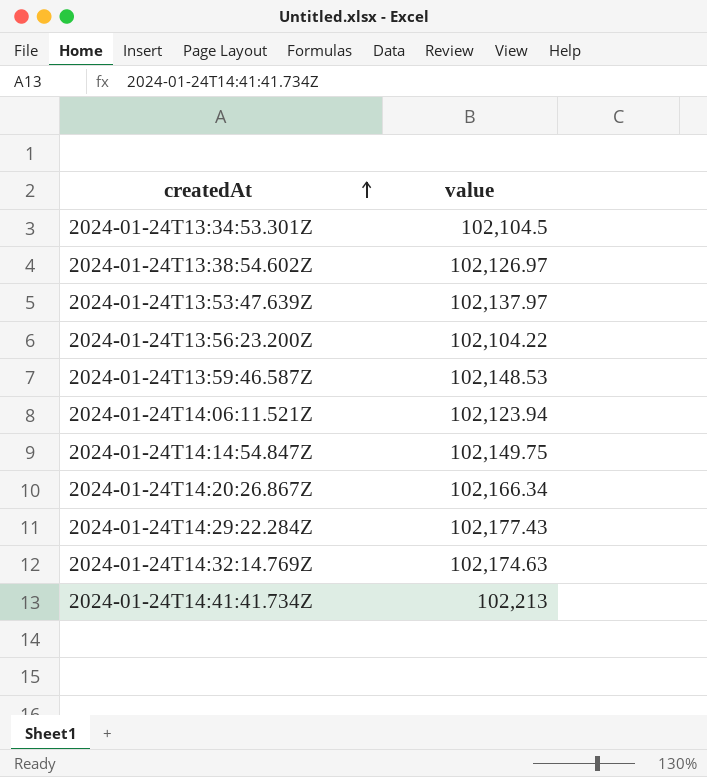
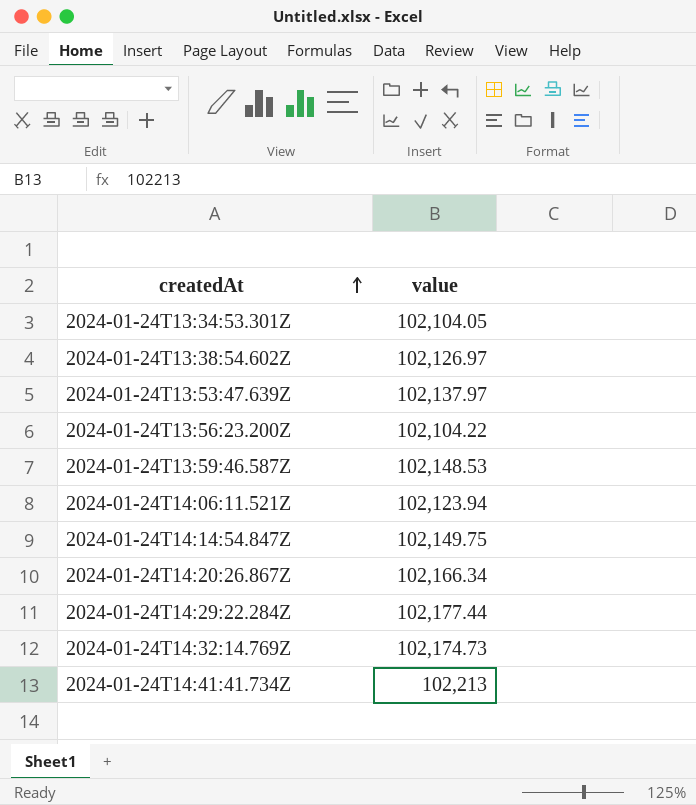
2024-01-24T13:34:53.301Z | value: 102,104.5 -> 102,104.05
2024-01-24T14:29:22.284Z | value: 102,177.43 -> 102,177.44
2024-01-24T14:32:14.769Z | value: 102,174.63 -> 102,174.73

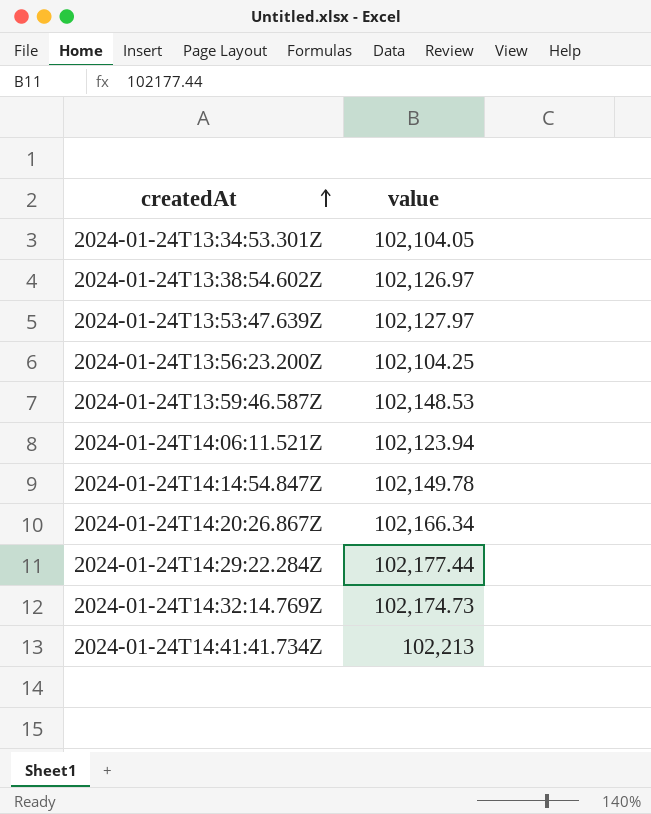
2024-01-24T13:53:47.639Z | value: 102,137.97 -> 102,127.97
2024-01-24T13:56:23.200Z | value: 102,104.22 -> 102,104.25
2024-01-24T14:14:54.847Z | value: 102,149.75 -> 102,149.78

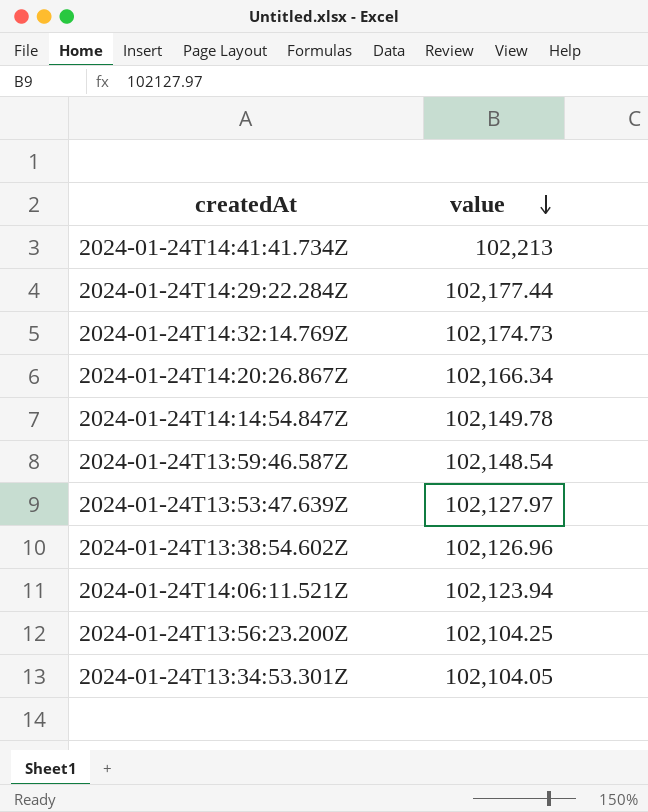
row order: createdAt ascending -> value descending
2024-01-24T13:59:46.587Z | value: 102,148.53 -> 102,148.54
2024-01-24T13:38:54.602Z | value: 102,126.97 -> 102,126.96

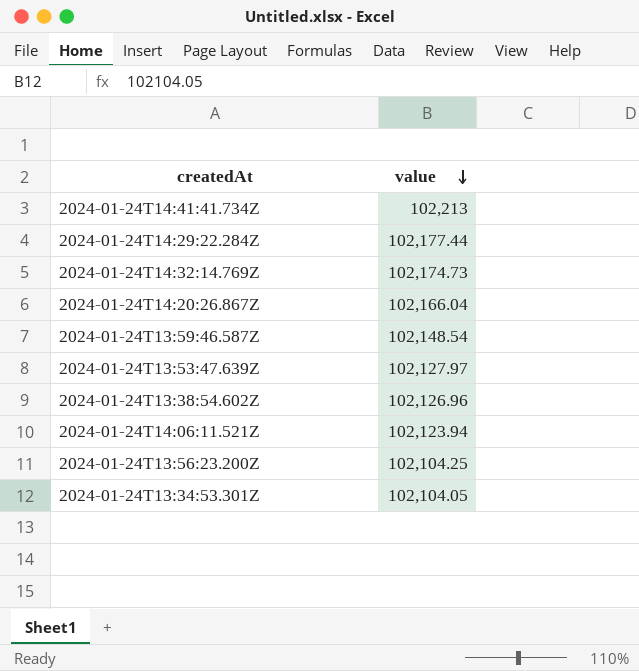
row 2024-01-24T14:14:54.847Z: 102,149.78 -> none
2024-01-24T14:20:26.867Z | value: 102,166.34 -> 102,166.04

